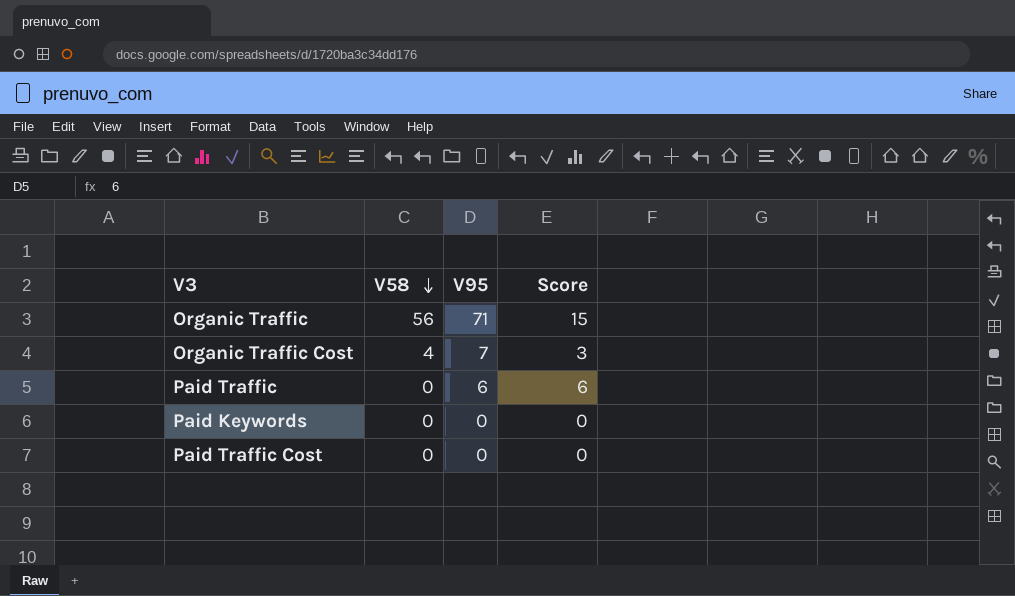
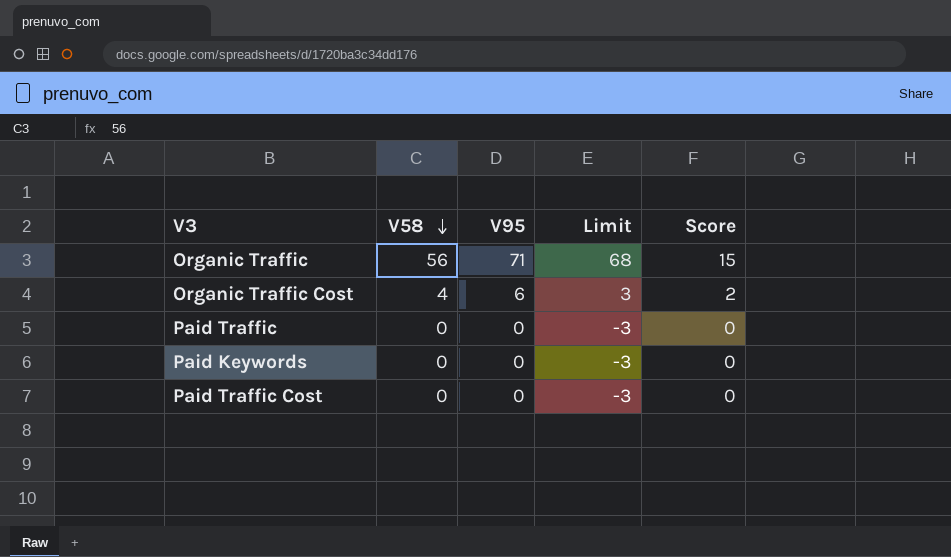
column Limit | formula: none -> [V95] - 3
Organic Traffic Cost | V95: 7 -> 6
Organic Traffic Cost | Score: 3 -> 2
Paid Traffic | V95: 6 -> 0
Paid Traffic | Score: 6 -> 0

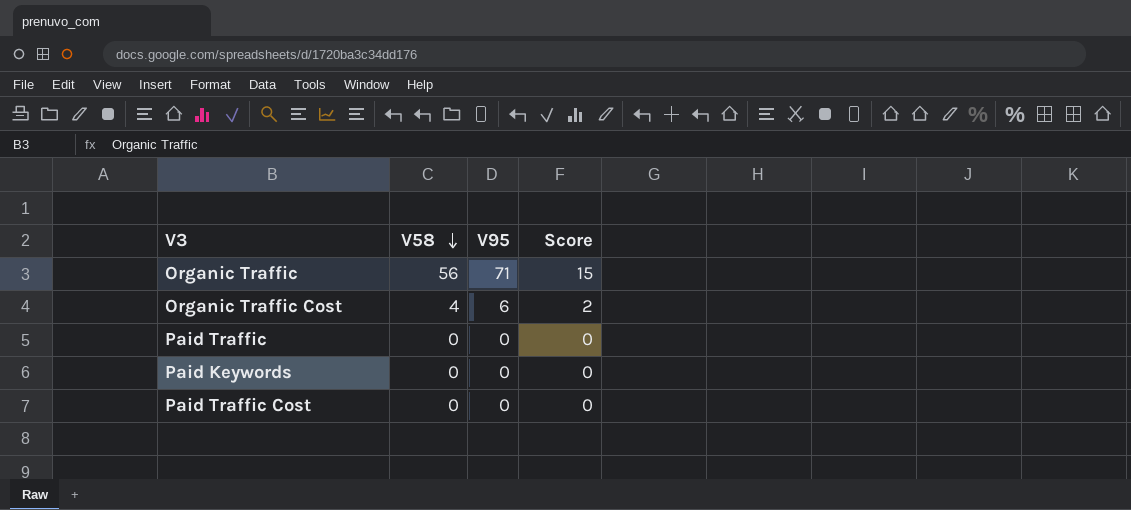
column Limit | formula: [V95] - 3 -> none

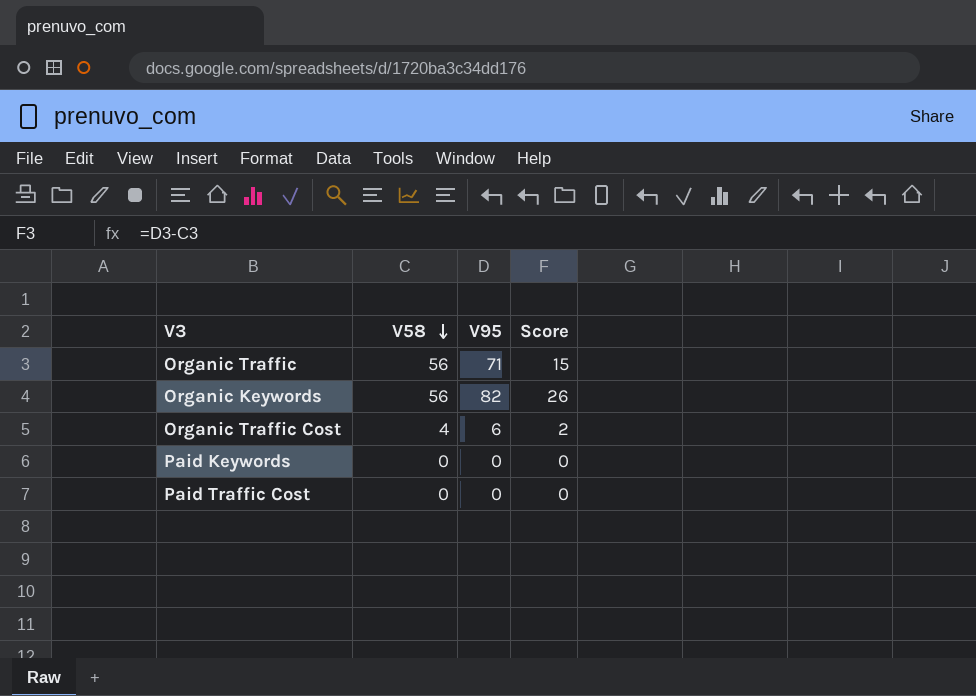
row Paid Traffic: 0 | 0 | 0 -> none
row Organic Keywords: none -> 56 | 82 | 26

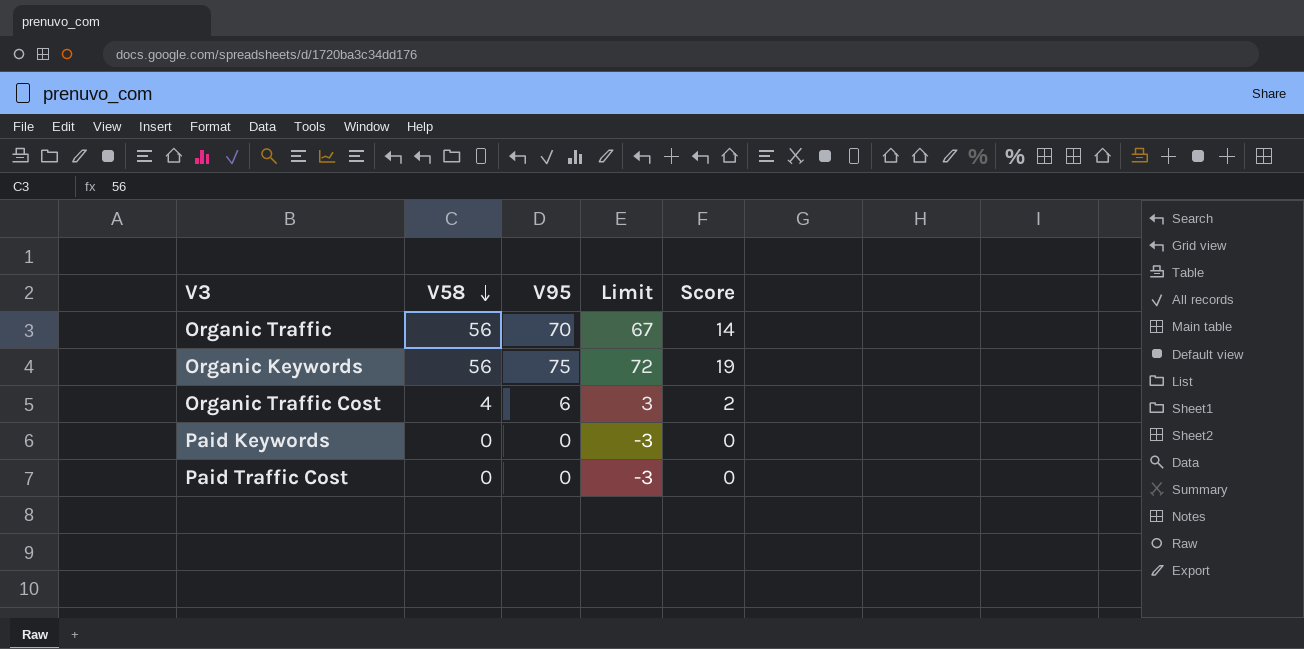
column Limit | formula: none -> [V95] - 3
Organic Traffic | V95: 71 -> 70
Organic Traffic | Score: 15 -> 14
Organic Keywords | V95: 82 -> 75
Organic Keywords | Score: 26 -> 19

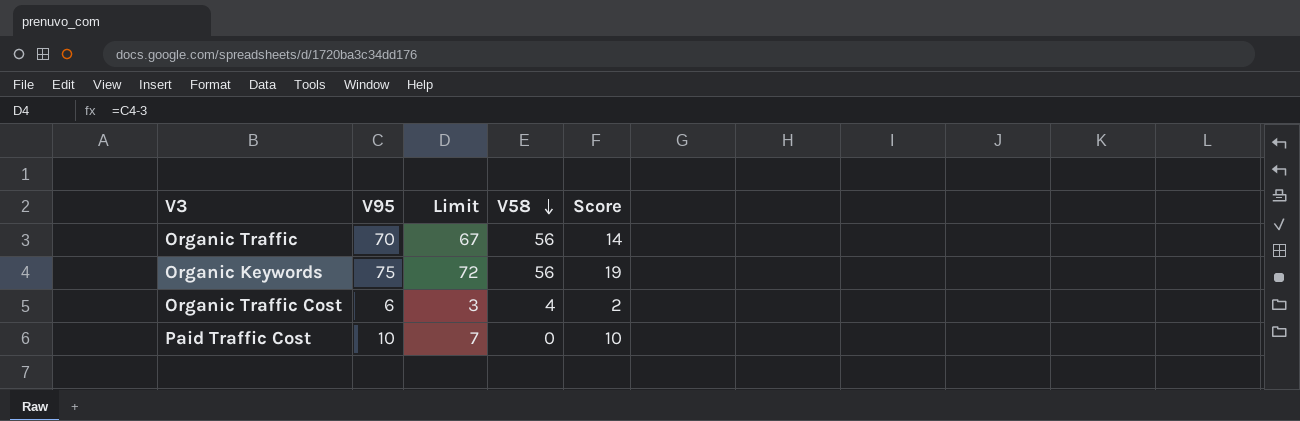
column V58 | position: 2 -> 4
row Paid Keywords: 0 | 0 | -3 | 0 -> none
Paid Traffic Cost | V95: 0 -> 10
Paid Traffic Cost | Limit: -3 -> 7
Paid Traffic Cost | Score: 0 -> 10

